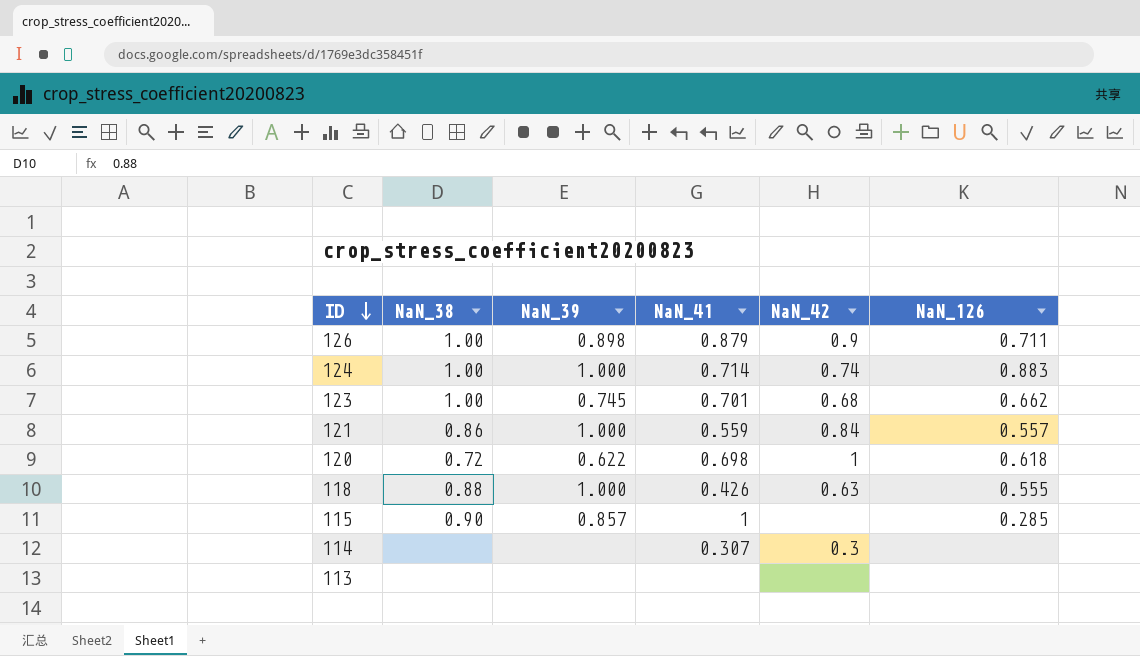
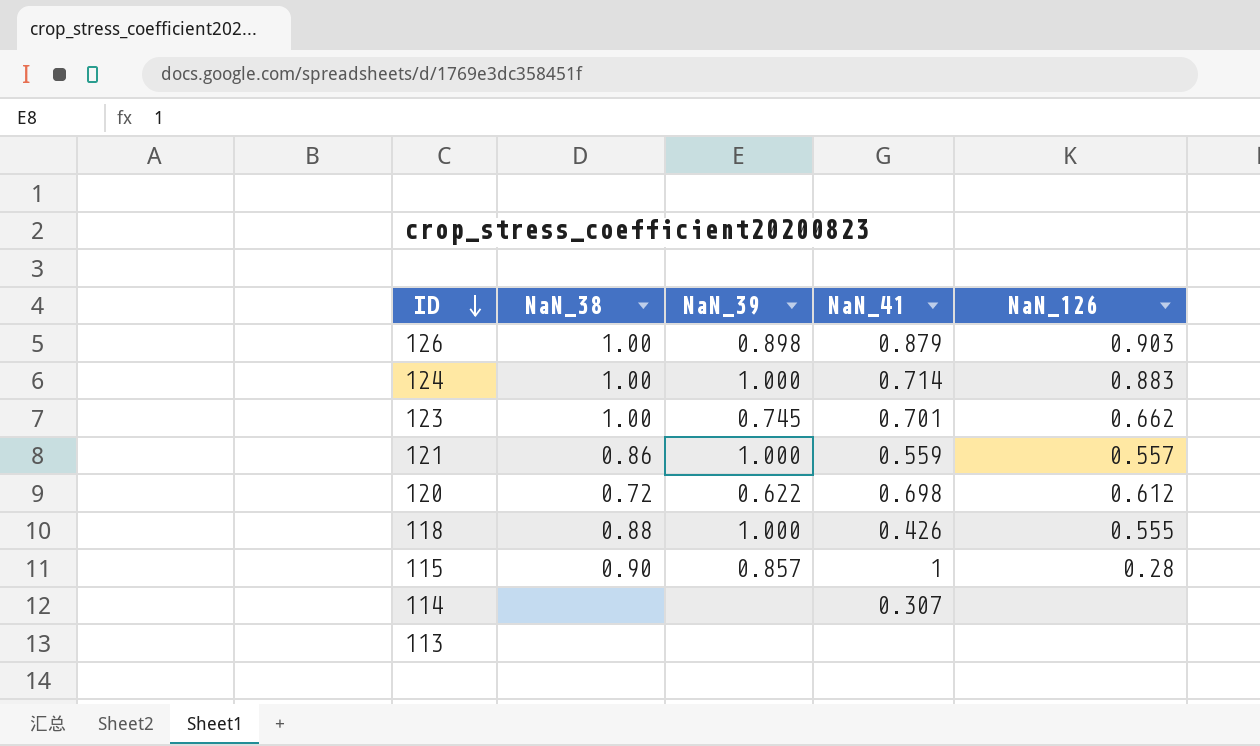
column NaN_42 | position: 5 -> none
126 | NaN_126: 0.711 -> 0.903
120 | NaN_126: 0.618 -> 0.612
115 | NaN_126: 0.285 -> 0.28

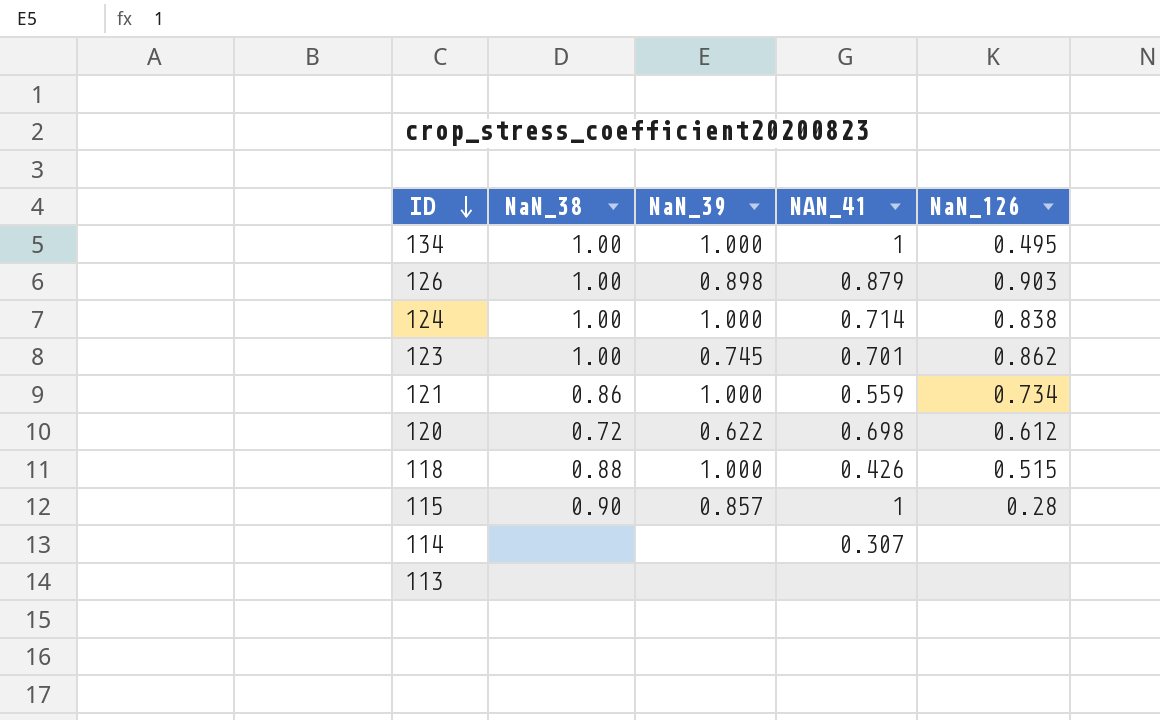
column name: NaN_41 -> NAN_41
row 134: none -> 1.00 | 1.000 | 1 | 0.495
124 | NaN_126: 0.883 -> 0.838
123 | NaN_126: 0.662 -> 0.862
121 | NaN_126: 0.557 -> 0.734
118 | NaN_126: 0.555 -> 0.515

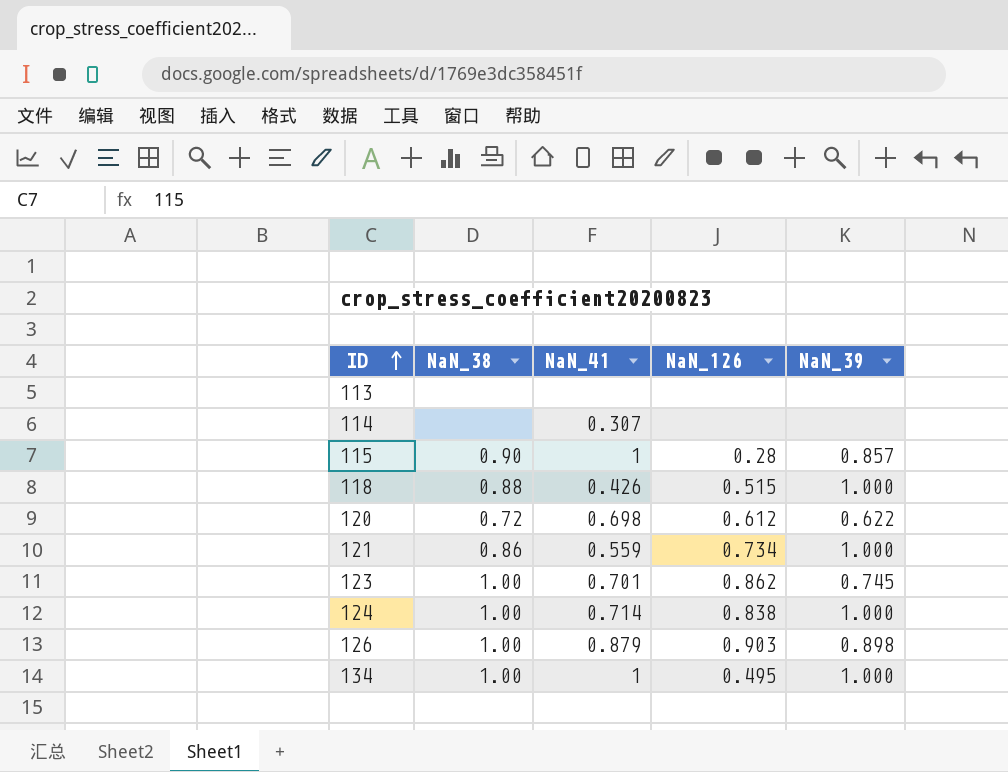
row order: ID descending -> ID ascending
column name: NAN_41 -> NaN_41
column NaN_39 | position: 3 -> 5

